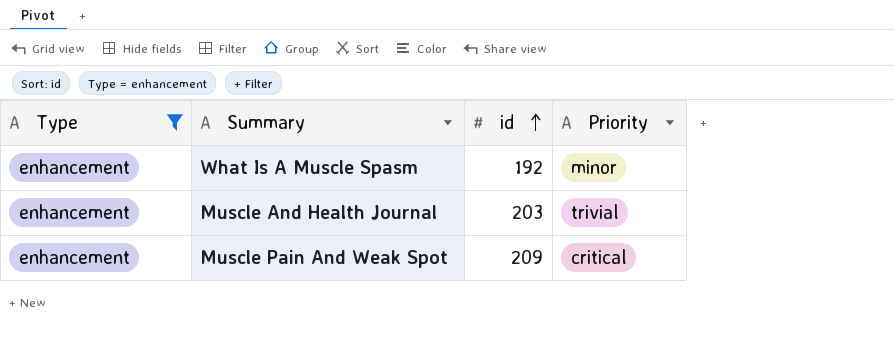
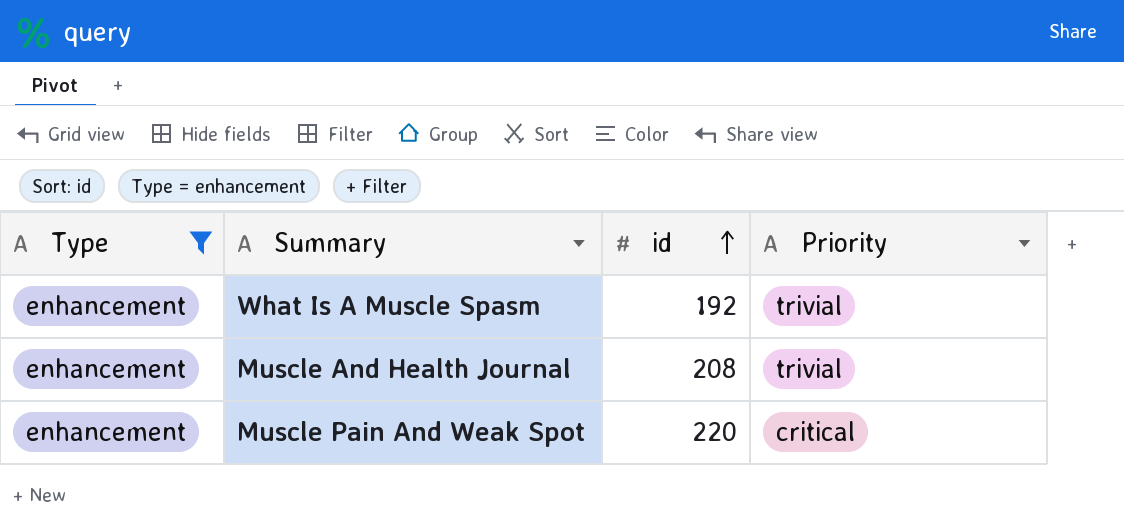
What Is A Muscle Spasm | Priority: minor -> trivial
Muscle And Health Journal | id: 203 -> 208
Muscle Pain And Weak Spot | id: 209 -> 220

